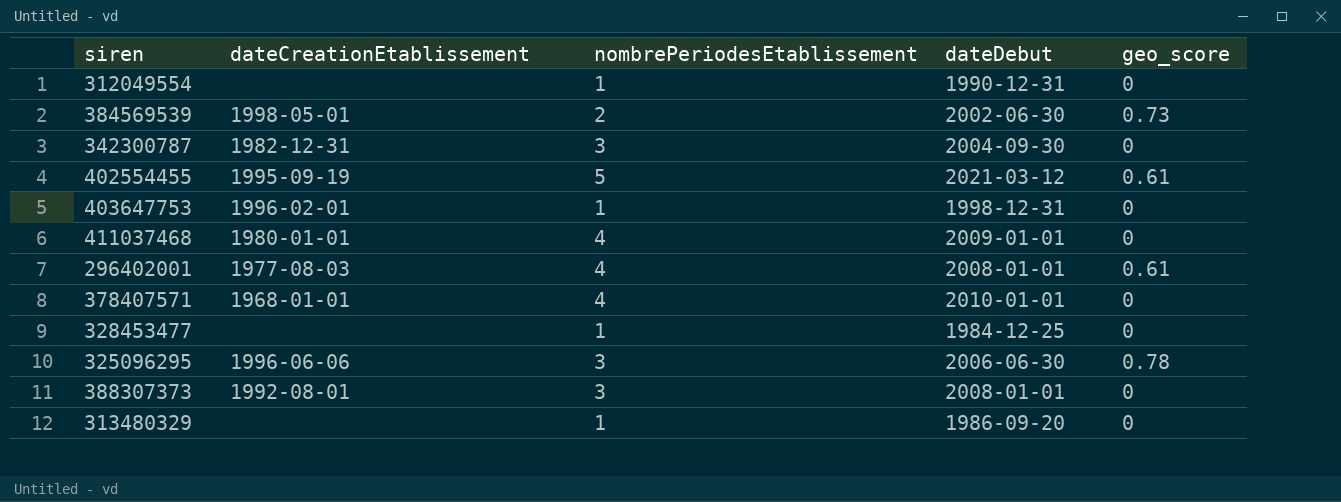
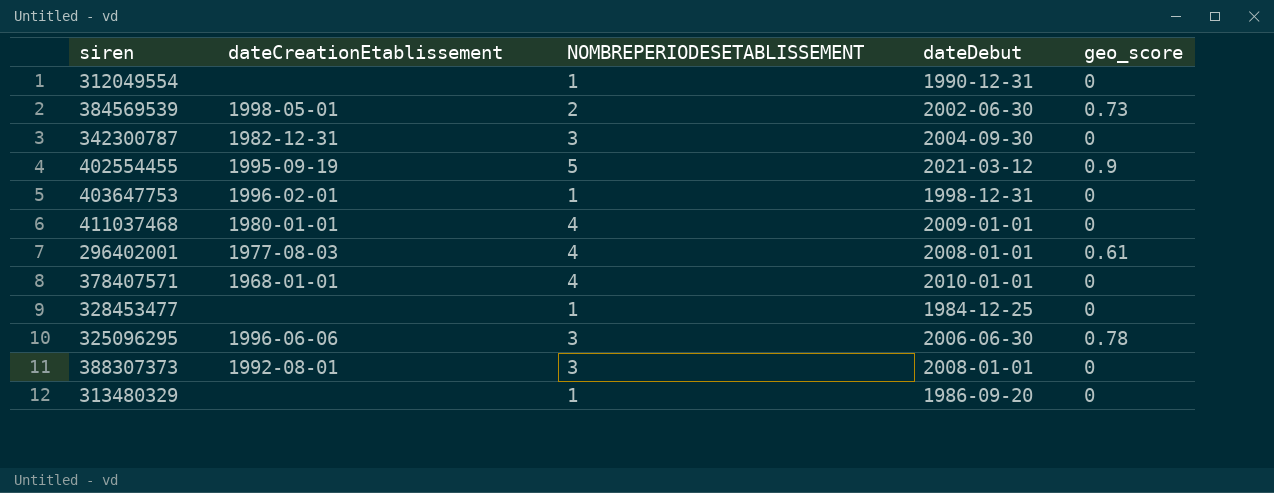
column name: nombrePeriodesEtablissement -> NOMBREPERIODESETABLISSEMENT
402554455 | geo_score: 0.61 -> 0.9

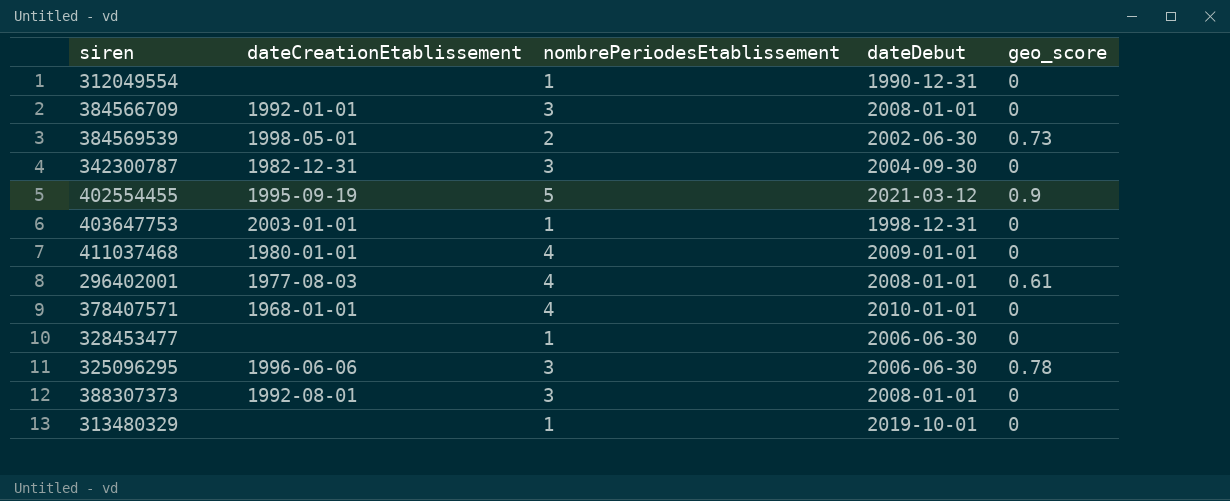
column name: NOMBREPERIODESETABLISSEMENT -> nombrePeriodesEtablissement
row 384566709: none -> 1992-01-01 | 3 | 2008-01-01 | 0
403647753 | dateCreationEtablissement: 1996-02-01 -> 2003-01-01
328453477 | dateDebut: 1984-12-25 -> 2006-06-30
313480329 | dateDebut: 1986-09-20 -> 2019-10-01

